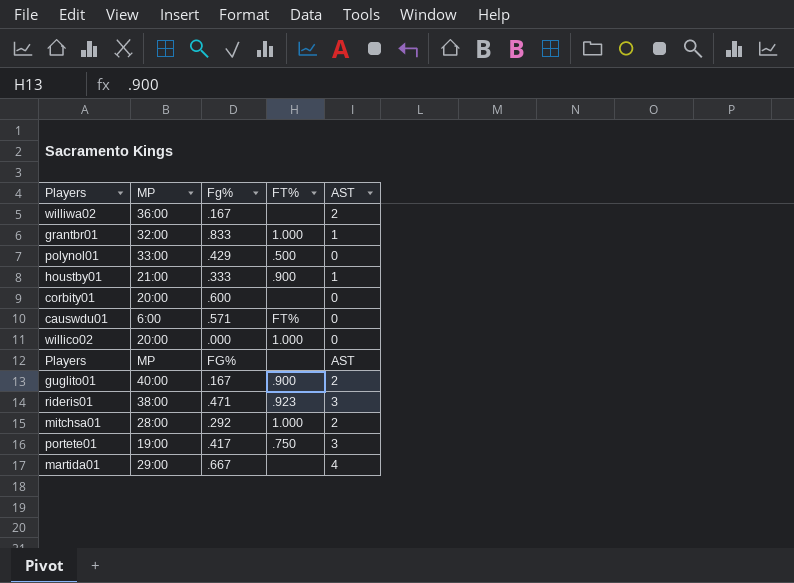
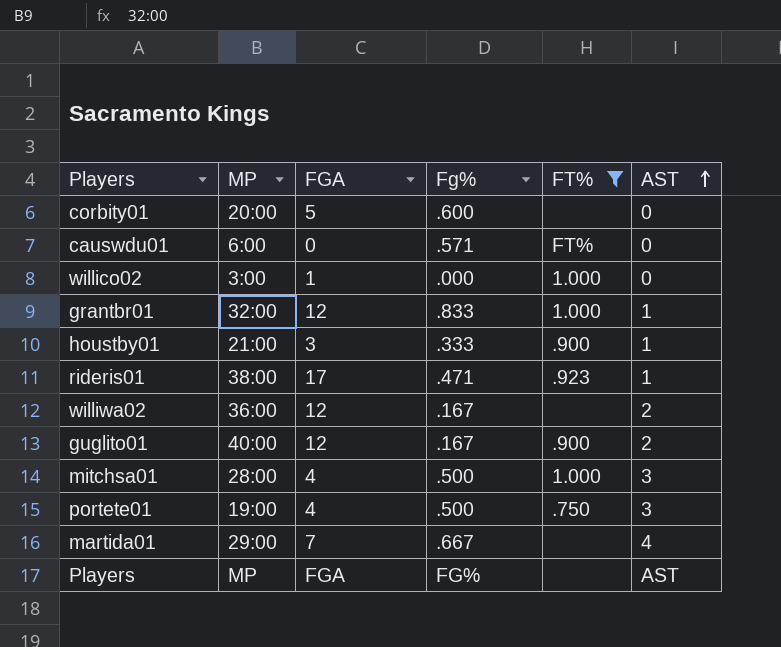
filter: none -> FT% != .500
row order: none -> AST ascending
column FGA | position: none -> 3
willico02 | MP: 20:00 -> 3:00
rideris01 | AST: 3 -> 1
mitchsa01 | Fg%: .292 -> .500
mitchsa01 | AST: 2 -> 3
portete01 | Fg%: .417 -> .500

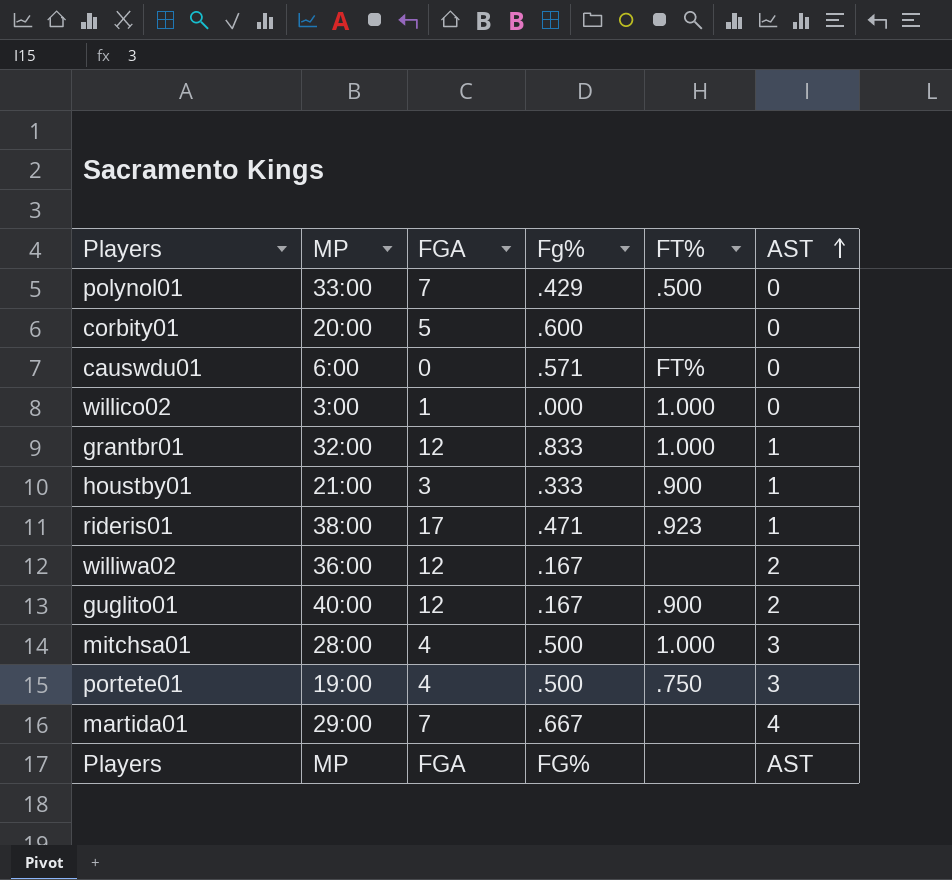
filter: FT% != .500 -> none

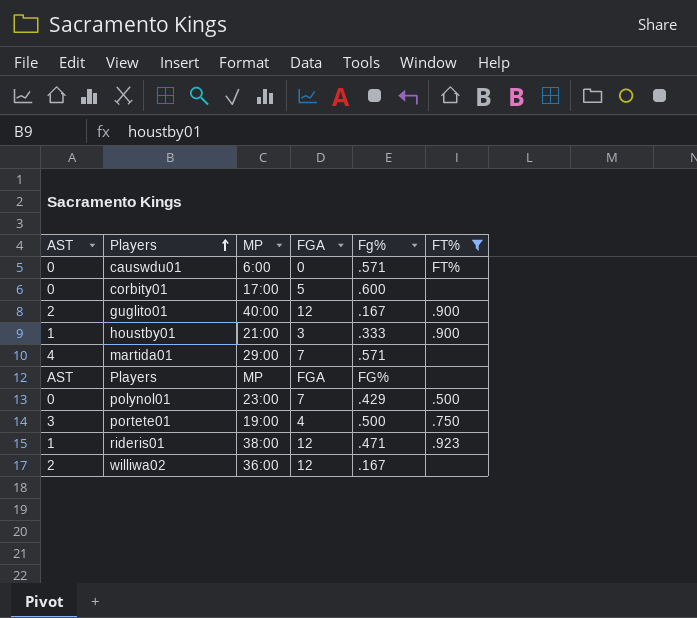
filter: none -> FT% != 1.000
row order: AST ascending -> Players ascending
column AST | position: 6 -> 1
corbity01 | MP: 20:00 -> 17:00
martida01 | Fg%: .667 -> .571
polynol01 | MP: 33:00 -> 23:00
rideris01 | FGA: 17 -> 12

